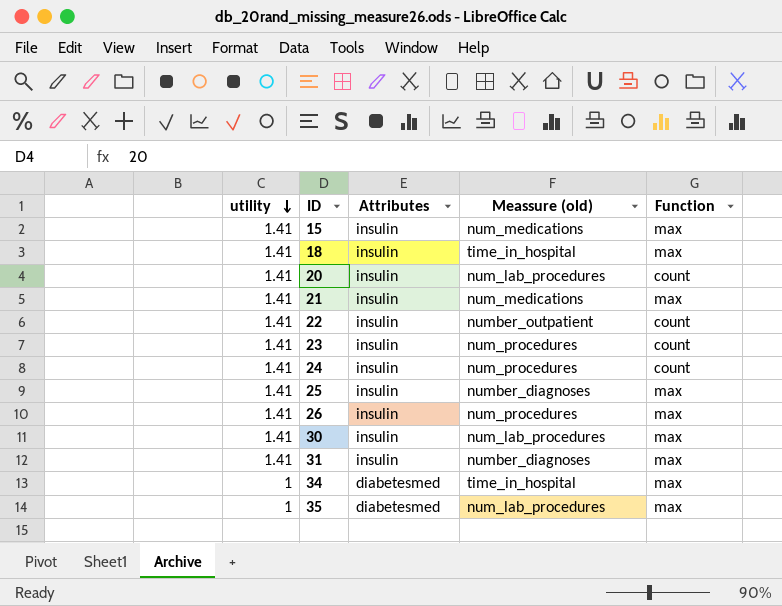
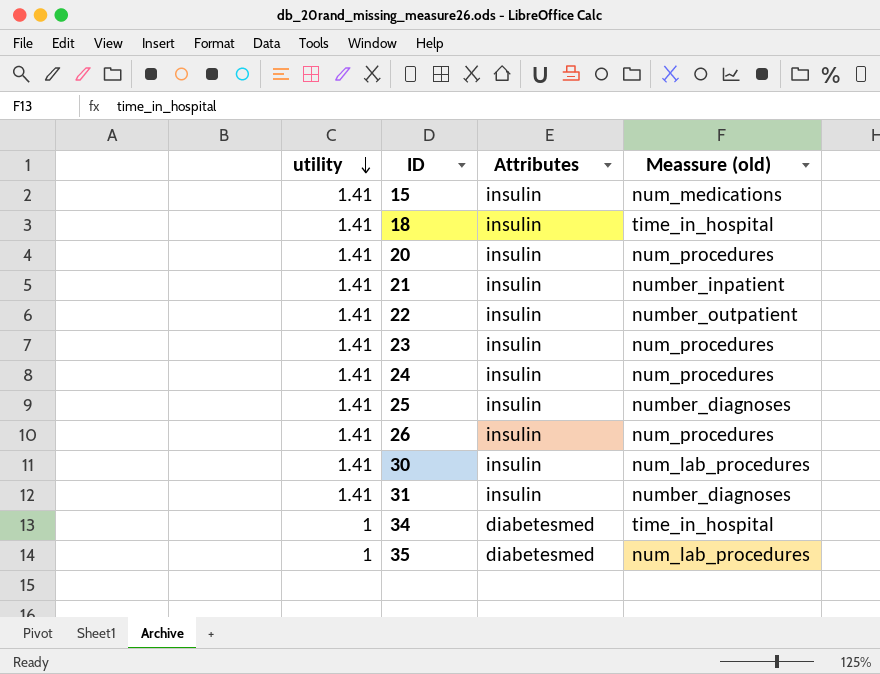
column Function | position: 5 -> none
20 | Meassure (old): num_lab_procedures -> num_procedures
21 | Meassure (old): num_medications -> number_inpatient

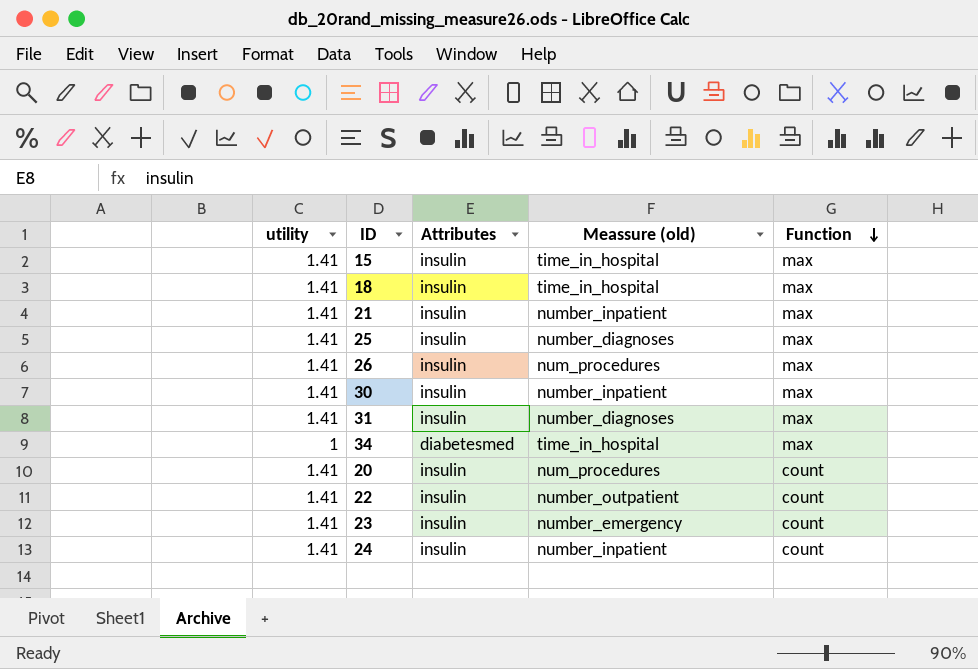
row order: utility descending -> Function descending
column Function | position: none -> 5
row 35: 1 | diabetesmed | num_lab_procedures -> none
15 | Meassure (old): num_medications -> time_in_hospital
30 | Meassure (old): num_lab_procedures -> number_inpatient
23 | Meassure (old): num_procedures -> number_emergency
24 | Meassure (old): num_procedures -> number_inpatient

